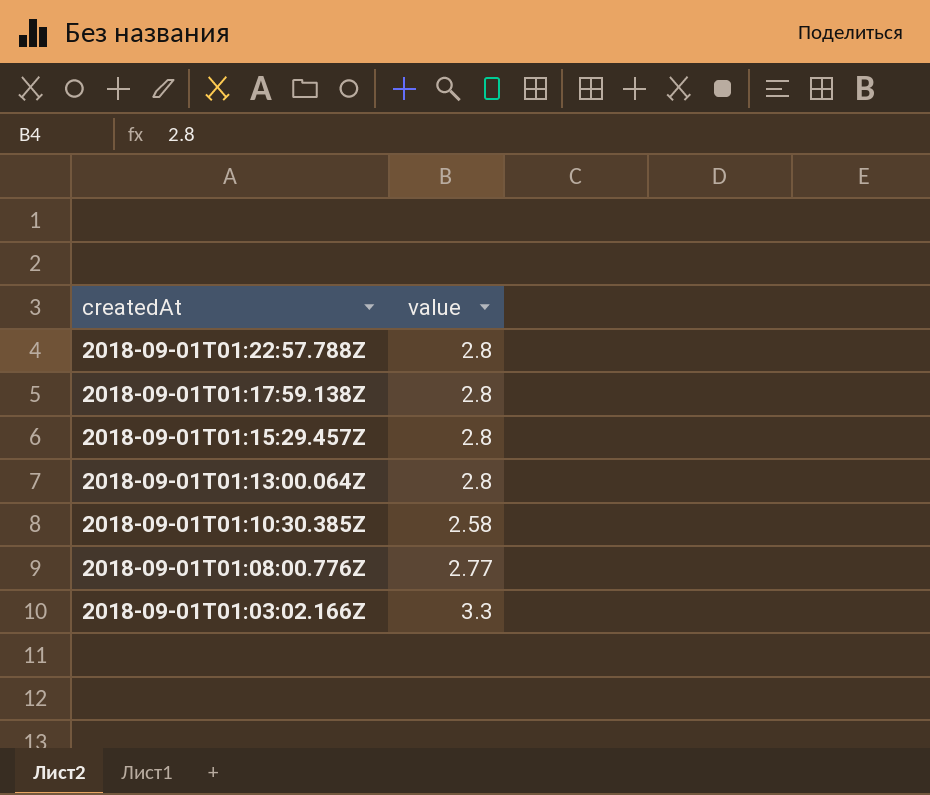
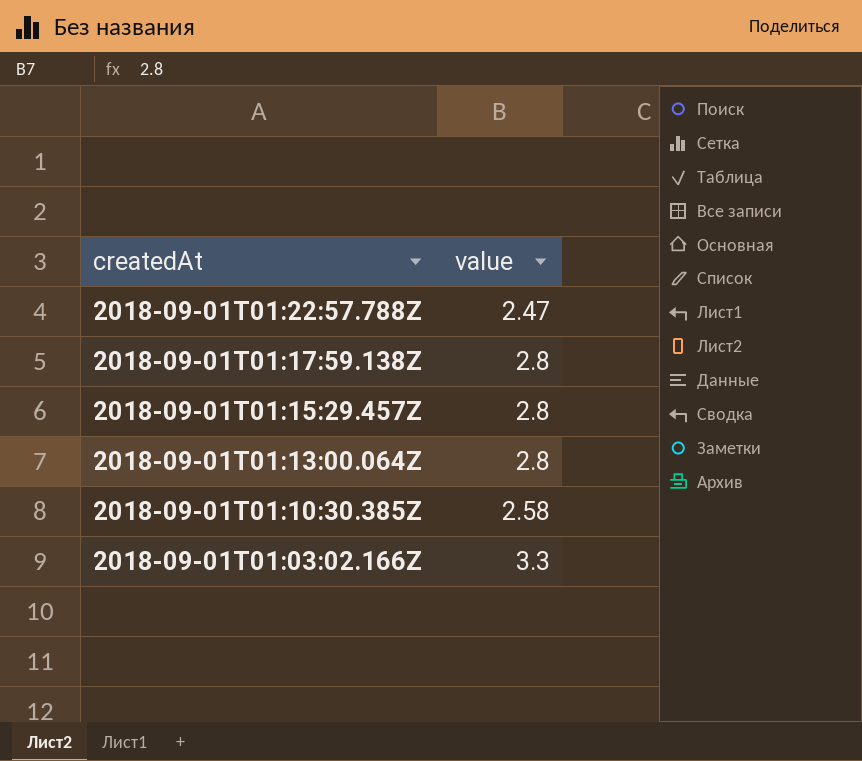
row 2018-09-01T01:08:00.776Z: 2.77 -> none
2018-09-01T01:22:57.788Z | value: 2.8 -> 2.47

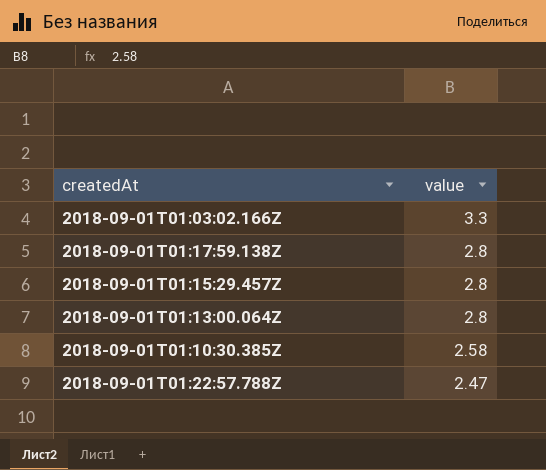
row order: createdAt descending -> value descending

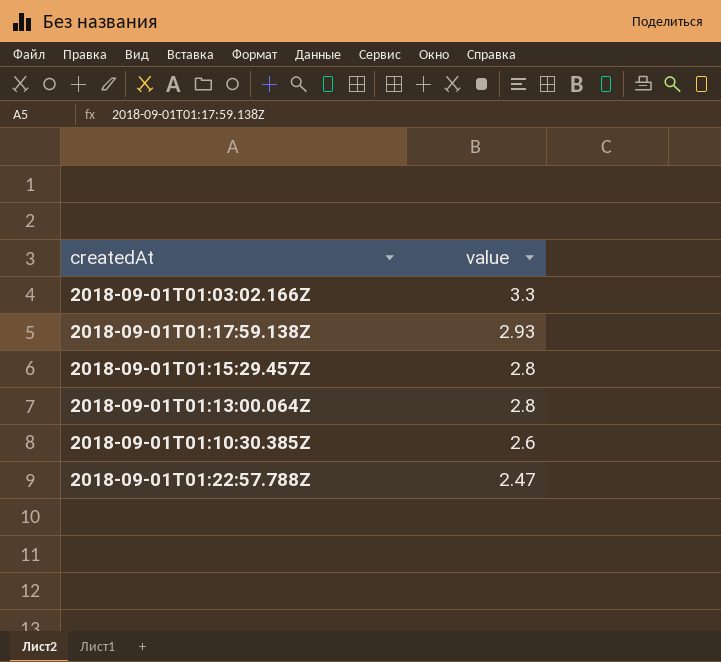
2018-09-01T01:17:59.138Z | value: 2.8 -> 2.93
2018-09-01T01:10:30.385Z | value: 2.58 -> 2.6

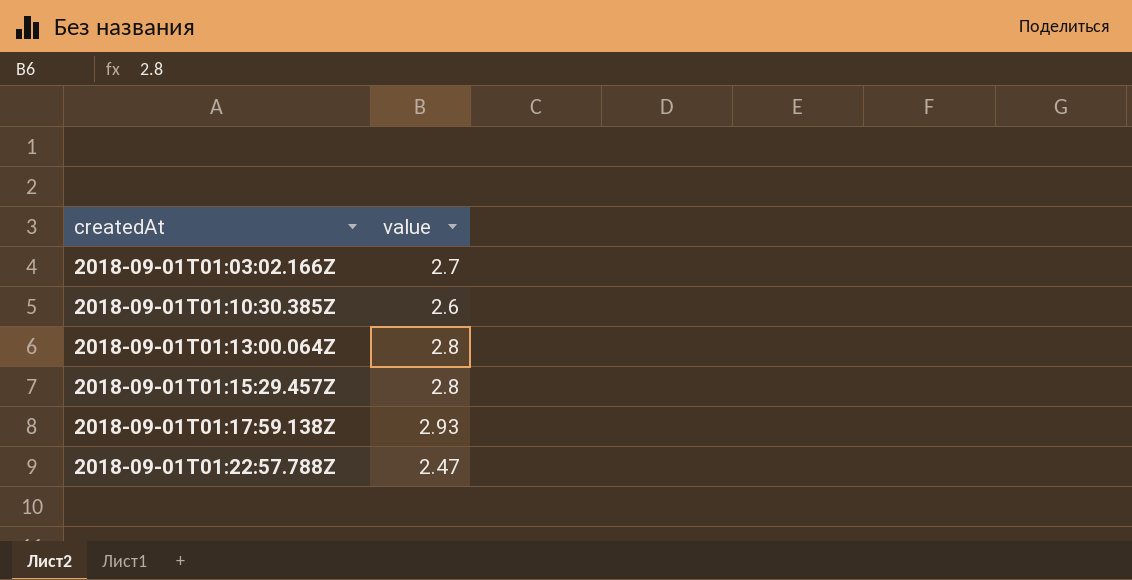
row order: value descending -> createdAt ascending
2018-09-01T01:03:02.166Z | value: 3.3 -> 2.7

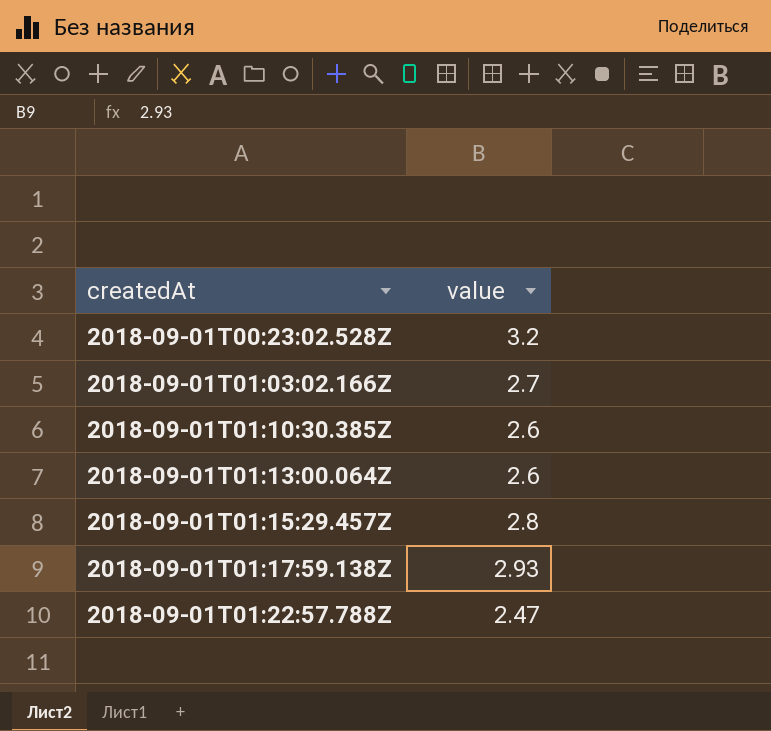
row 2018-09-01T00:23:02.528Z: none -> 3.2
2018-09-01T01:13:00.064Z | value: 2.8 -> 2.6

